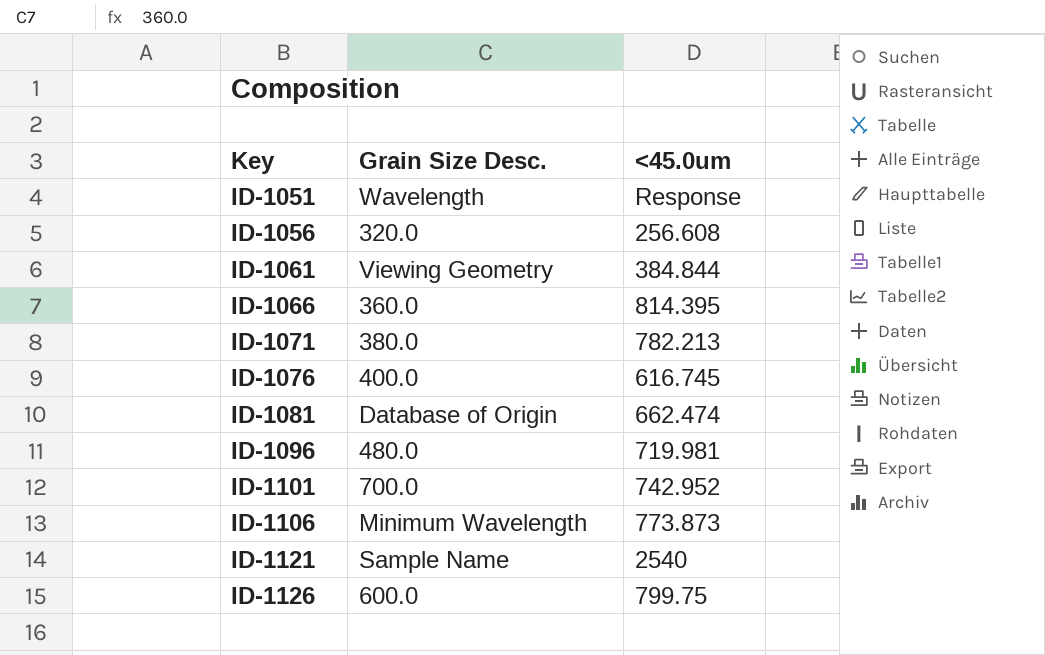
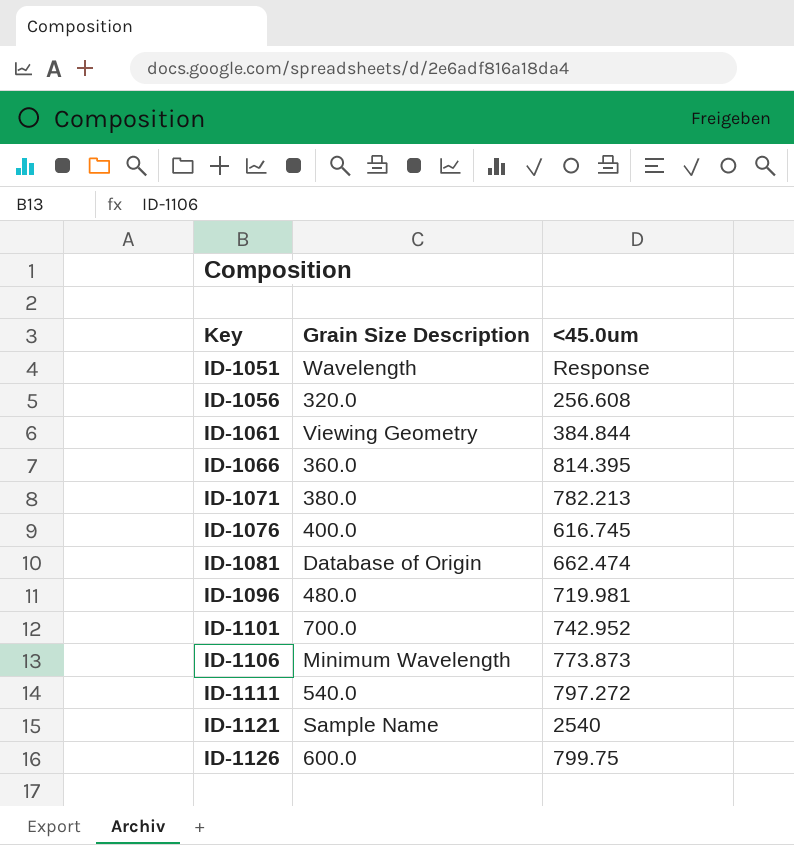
column name: Grain Size Desc. -> Grain Size Description
row ID-1111: none -> 540.0 | 797.272

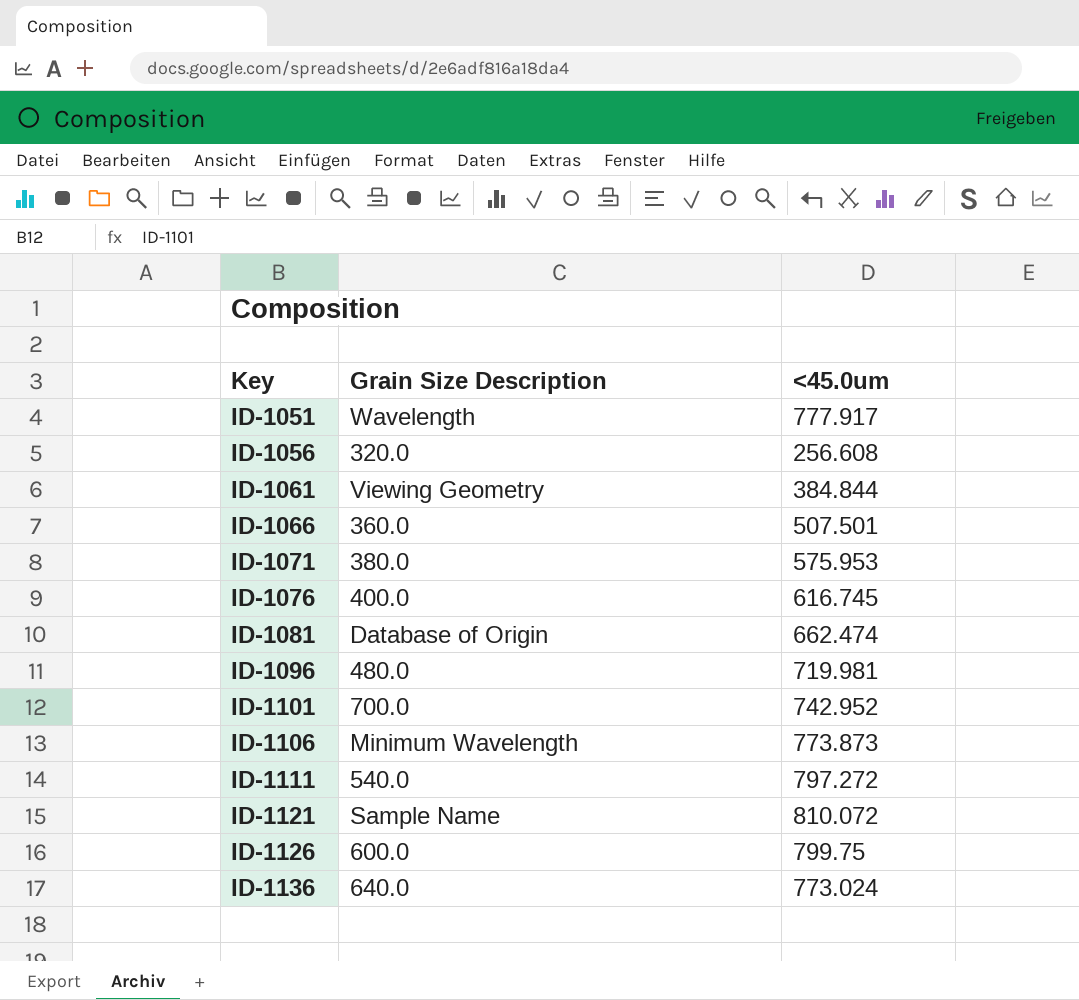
ID-1051 | <45.0um: Response -> 777.917
ID-1066 | <45.0um: 814.395 -> 507.501
ID-1071 | <45.0um: 782.213 -> 575.953
ID-1121 | <45.0um: 2540 -> 810.072
row ID-1136: none -> 640.0 | 773.024

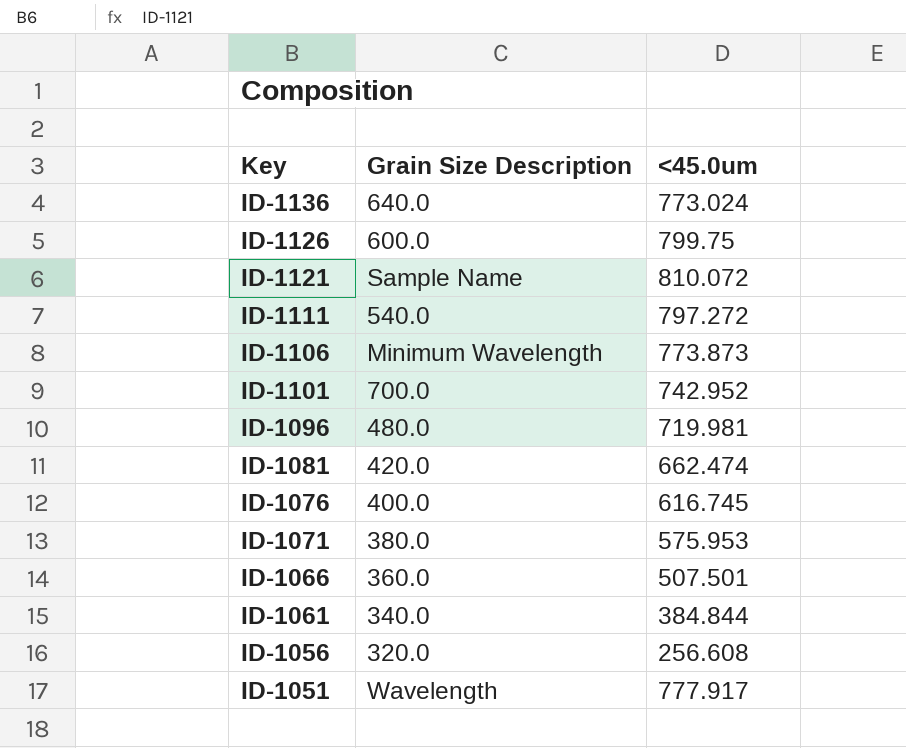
row order: Key ascending -> Key descending
ID-1081 | Grain Size Description: Database of Origin -> 420.0
ID-1061 | Grain Size Description: Viewing Geometry -> 340.0

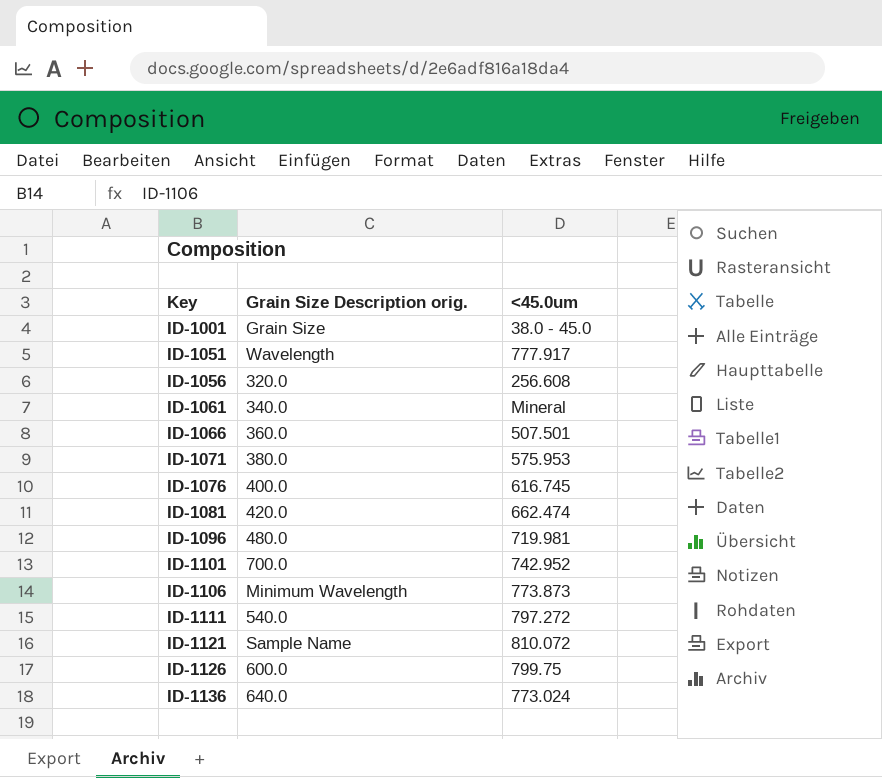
row order: Key descending -> Key ascending
column name: Grain Size Description -> Grain Size Description orig.
row ID-1001: none -> Grain Size | 38.0 - 45.0
ID-1061 | <45.0um: 384.844 -> Mineral

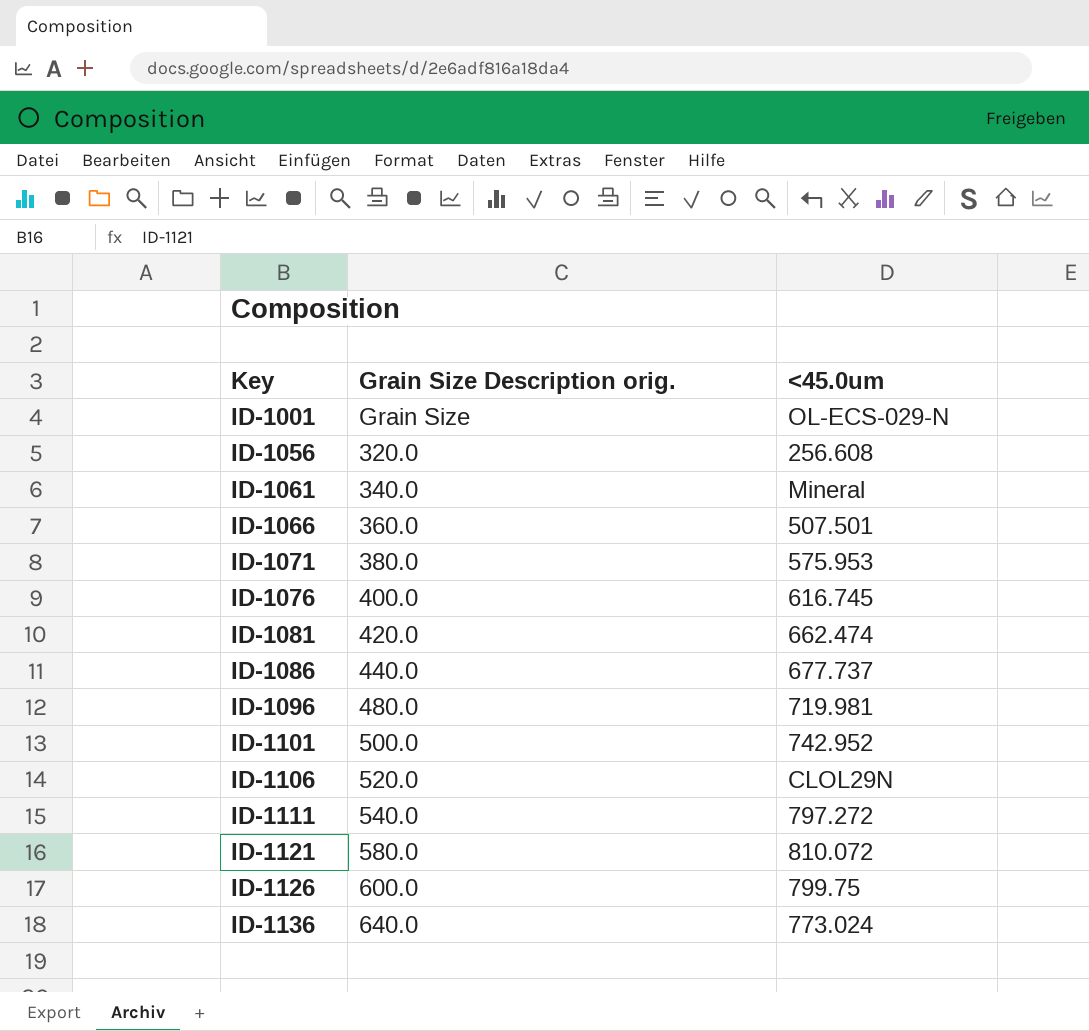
row ID-1051: Wavelength | 777.917 -> none
ID-1001 | <45.0um: 38.0 - 45.0 -> OL-ECS-029-N
row ID-1086: none -> 440.0 | 677.737
ID-1101 | Grain Size Description orig.: 700.0 -> 500.0
ID-1106 | Grain Size Description orig.: Minimum Wavelength -> 520.0
ID-1106 | <45.0um: 773.873 -> CLOL29N
ID-1121 | Grain Size Description orig.: Sample Name -> 580.0

